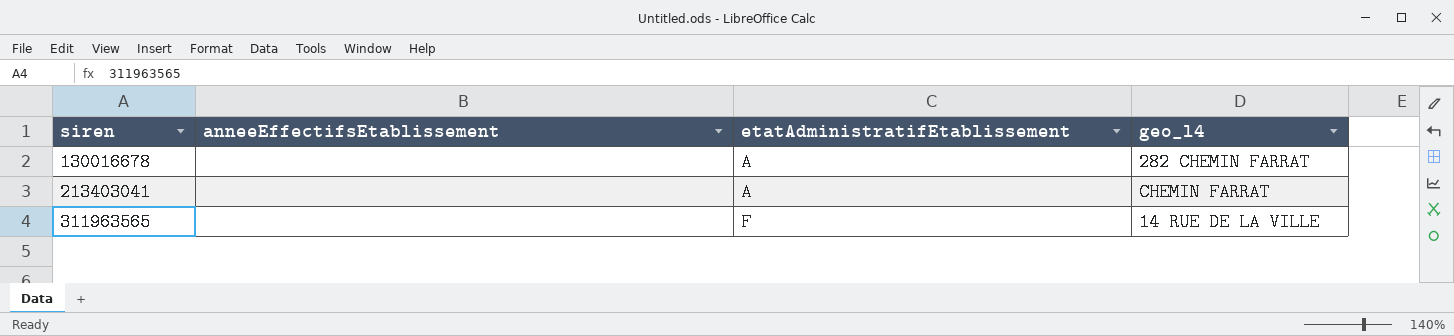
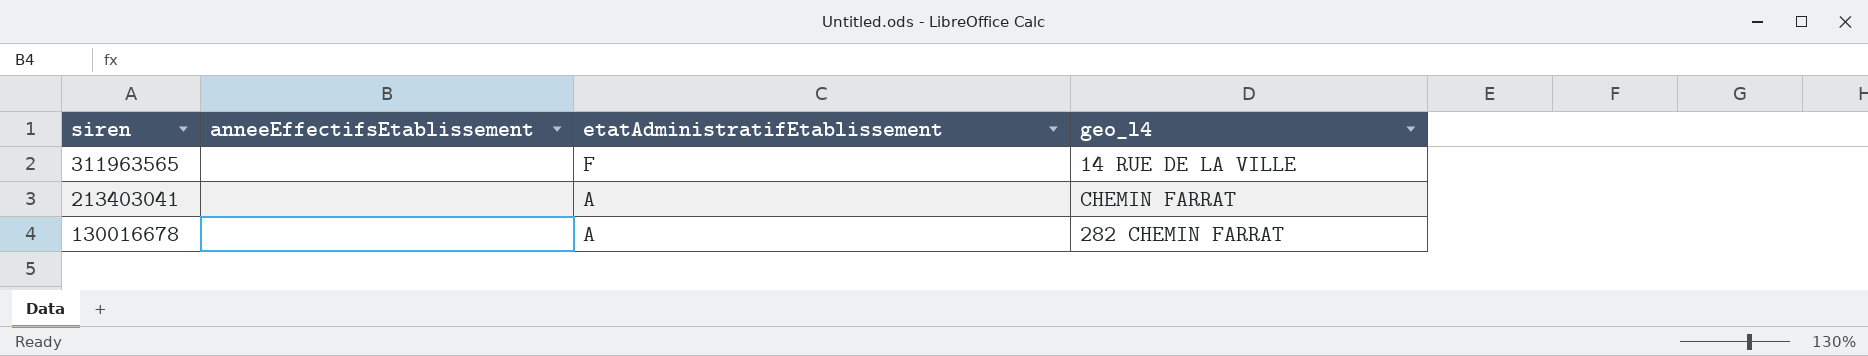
row order: siren ascending -> siren descending

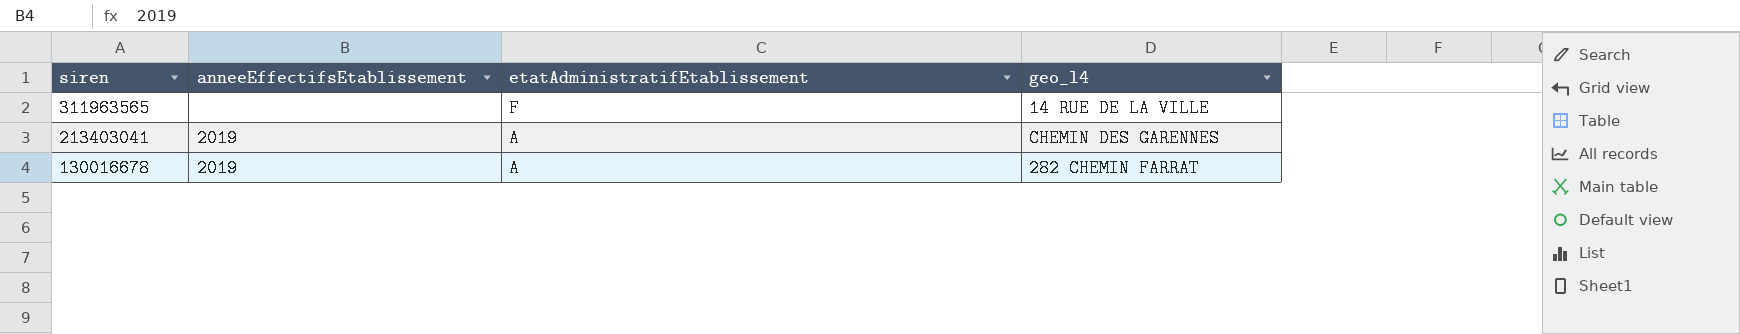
213403041 | anneeEffectifsEtablissement: none -> 2019
213403041 | geo_l4: CHEMIN FARRAT -> CHEMIN DES GARENNES
130016678 | anneeEffectifsEtablissement: none -> 2019

